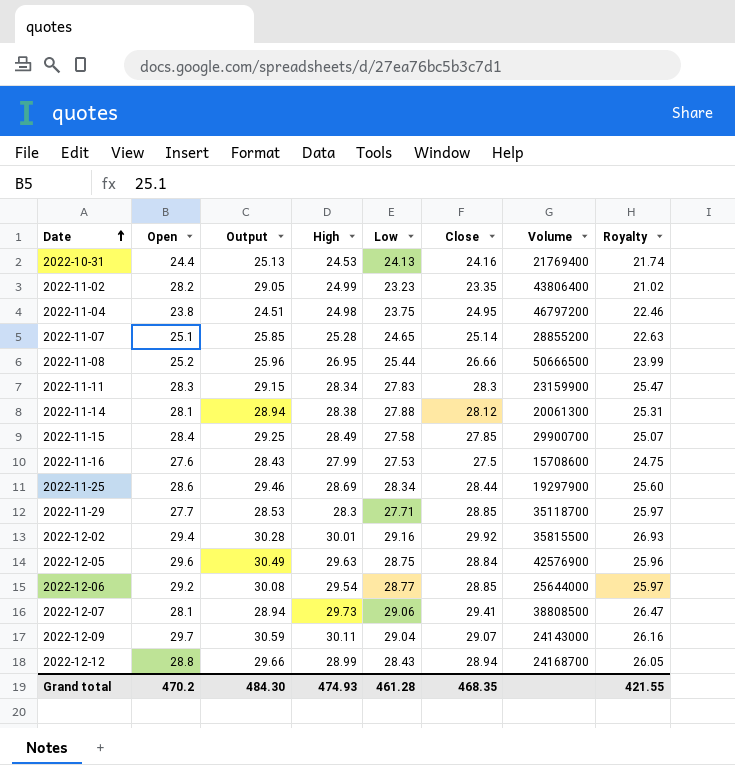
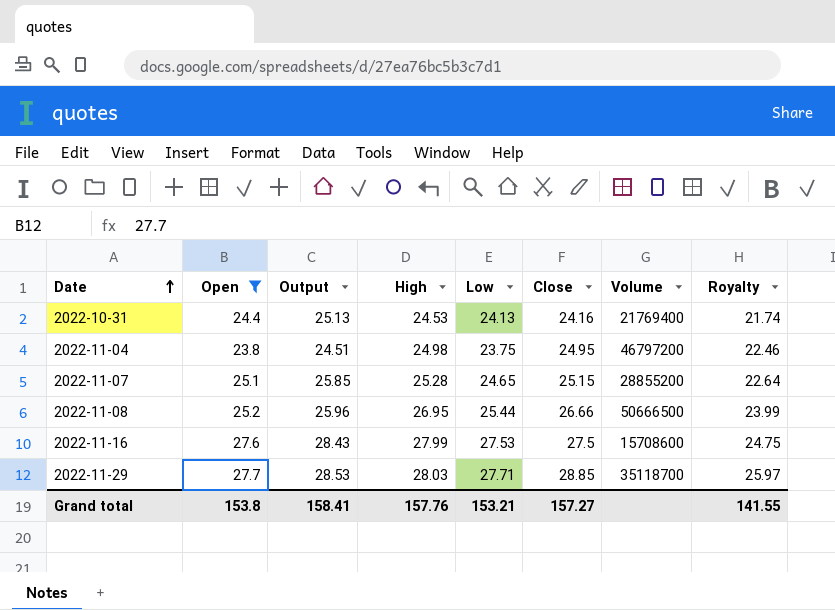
filter: none -> Open <= 27.7
2022-11-07 | Close: 25.14 -> 25.15
2022-11-07 | Royalty: 22.63 -> 22.64
2022-11-29 | High: 28.3 -> 28.03
Grand total | Open: 470.2 -> 153.8
Grand total | Output: 484.30 -> 158.41
Grand total | High: 474.93 -> 157.76
Grand total | Low: 461.28 -> 153.21
Grand total | Close: 468.35 -> 157.27
Grand total | Royalty: 421.55 -> 141.55

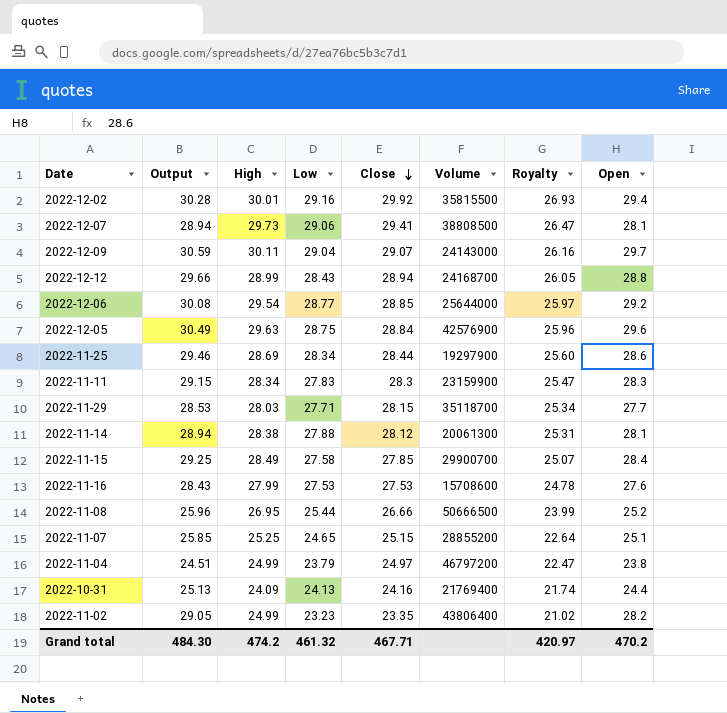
filter: Open <= 27.7 -> none
row order: Date ascending -> Close descending
column Open | position: 2 -> 8
2022-11-29 | Close: 28.85 -> 28.15
2022-11-29 | Royalty: 25.97 -> 25.34
2022-11-16 | Close: 27.5 -> 27.53
2022-11-16 | Royalty: 24.75 -> 24.78
2022-11-07 | High: 25.28 -> 25.25
2022-11-04 | High: 24.98 -> 24.99
2022-11-04 | Low: 23.75 -> 23.79
2022-11-04 | Close: 24.95 -> 24.97
2022-11-04 | Royalty: 22.46 -> 22.47
2022-10-31 | High: 24.53 -> 24.09
Grand total | Output: 158.41 -> 484.30
Grand total | High: 157.76 -> 474.2
Grand total | Low: 153.21 -> 461.32
Grand total | Close: 157.27 -> 467.71
Grand total | Royalty: 141.55 -> 420.97
Grand total | Open: 153.8 -> 470.2

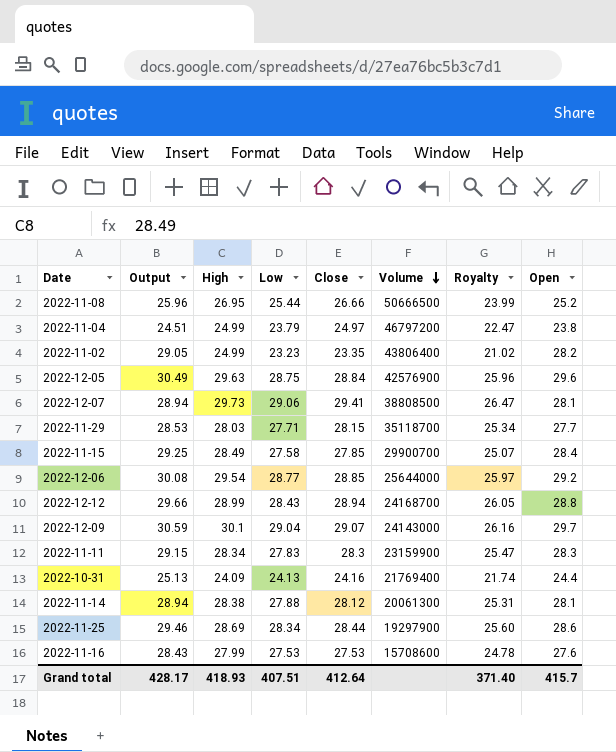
row order: Close descending -> Volume descending
row 2022-12-02: 30.28 | 30.01 | 29.16 | 29.92 | 35815500 | 26.93 | 29.4 -> none
row 2022-11-07: 25.85 | 25.25 | 24.65 | 25.15 | 28855200 | 22.64 | 25.1 -> none
2022-12-09 | High: 30.11 -> 30.1
Grand total | Output: 484.30 -> 428.17
Grand total | High: 474.2 -> 418.93
Grand total | Low: 461.32 -> 407.51
Grand total | Close: 467.71 -> 412.64
Grand total | Royalty: 420.97 -> 371.40
Grand total | Open: 470.2 -> 415.7

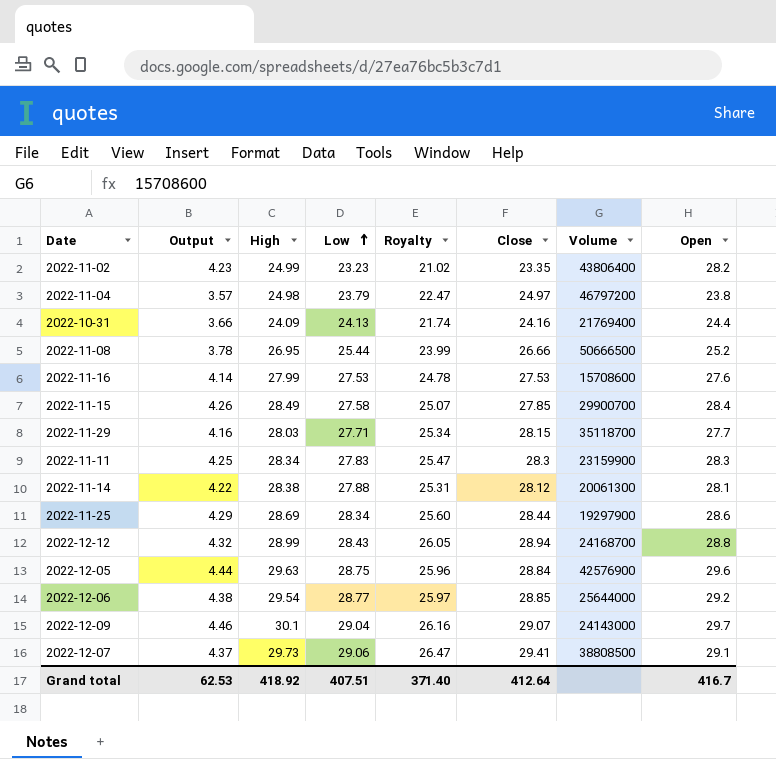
row order: Volume descending -> Low ascending
column Output | formula: [Open] * 1.03 -> [Open] * 0.15
column Royalty | position: 7 -> 5
2022-11-04 | High: 24.99 -> 24.98
2022-12-07 | Open: 28.1 -> 29.1
Grand total | Output: 428.17 -> 62.53
Grand total | High: 418.93 -> 418.92
Grand total | Open: 415.7 -> 416.7

